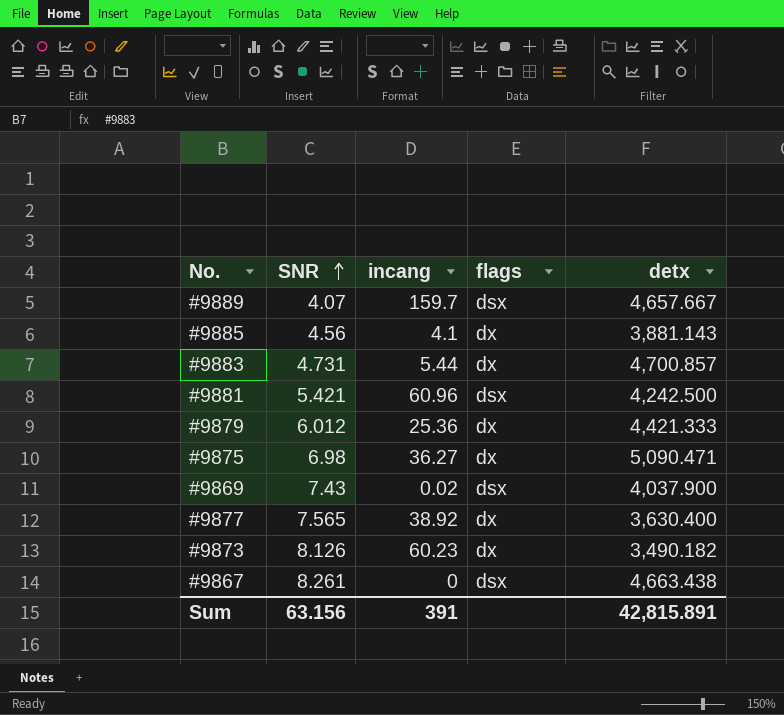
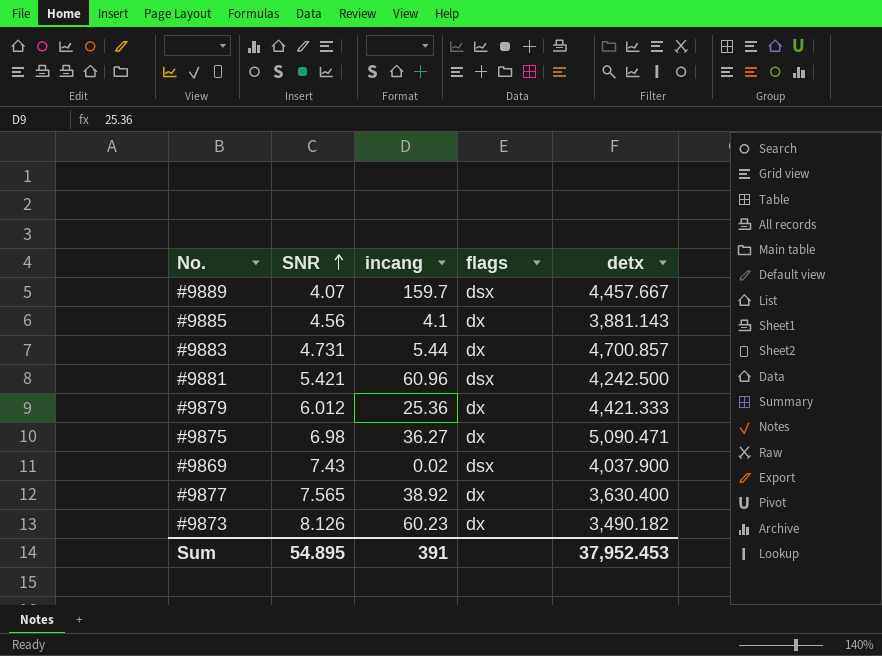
row #9867: 8.261 | 0 | dsx | 4,663.438 -> none
#9889 | detx: 4,657.667 -> 4,457.667
Sum | SNR: 63.156 -> 54.895
Sum | detx: 42,815.891 -> 37,952.453

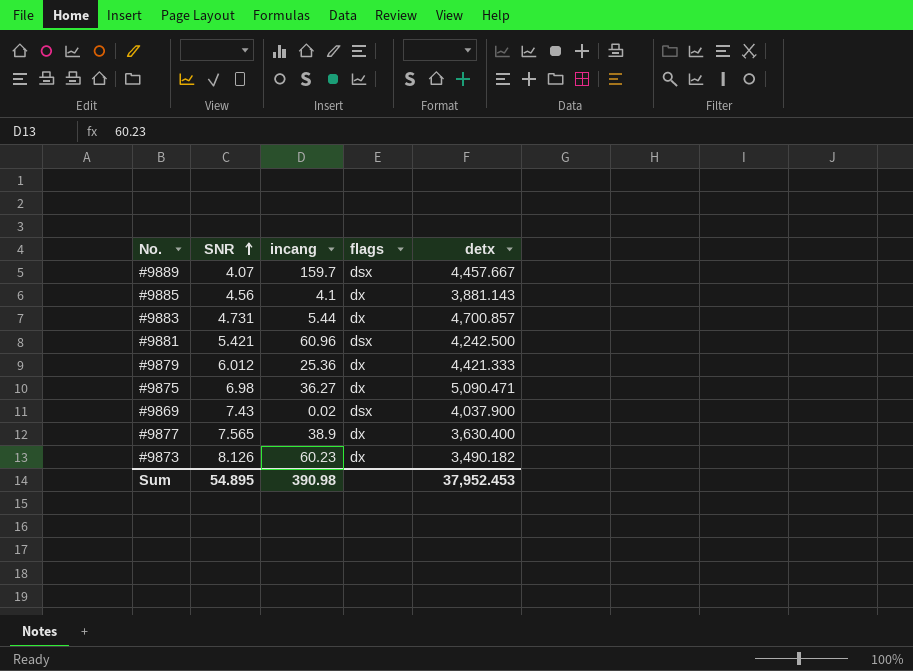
#9877 | incang: 38.92 -> 38.9
Sum | incang: 391 -> 390.98

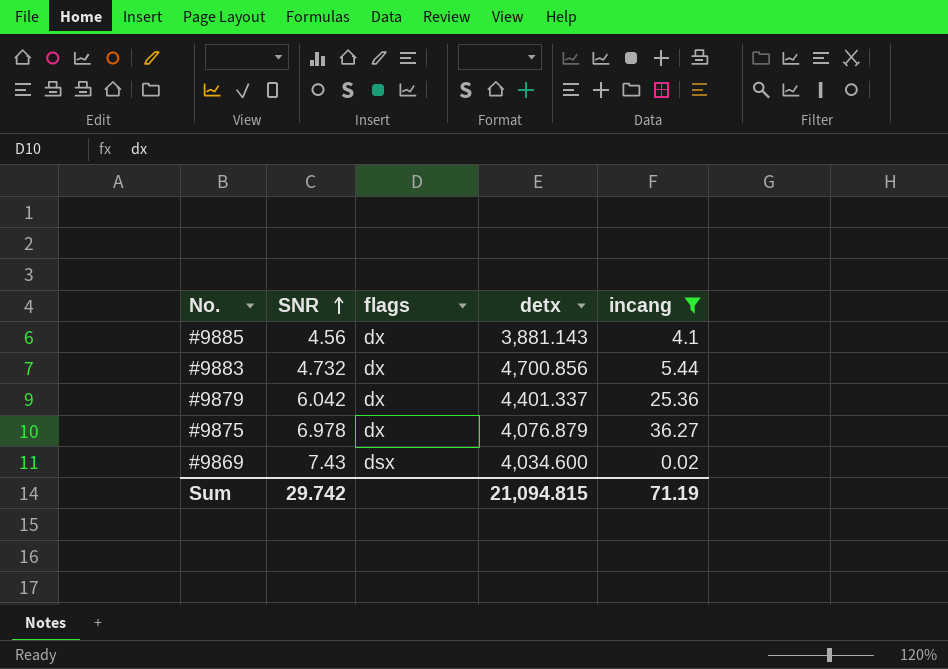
filter: none -> incang <= 36.27
column incang | position: 3 -> 5
#9883 | SNR: 4.731 -> 4.732
#9883 | detx: 4,700.857 -> 4,700.856
#9879 | SNR: 6.012 -> 6.042
#9879 | detx: 4,421.333 -> 4,401.337
#9875 | SNR: 6.98 -> 6.978
#9875 | detx: 5,090.471 -> 4,076.879
#9869 | detx: 4,037.900 -> 4,034.600
Sum | SNR: 54.895 -> 29.742
Sum | detx: 37,952.453 -> 21,094.815
Sum | incang: 390.98 -> 71.19

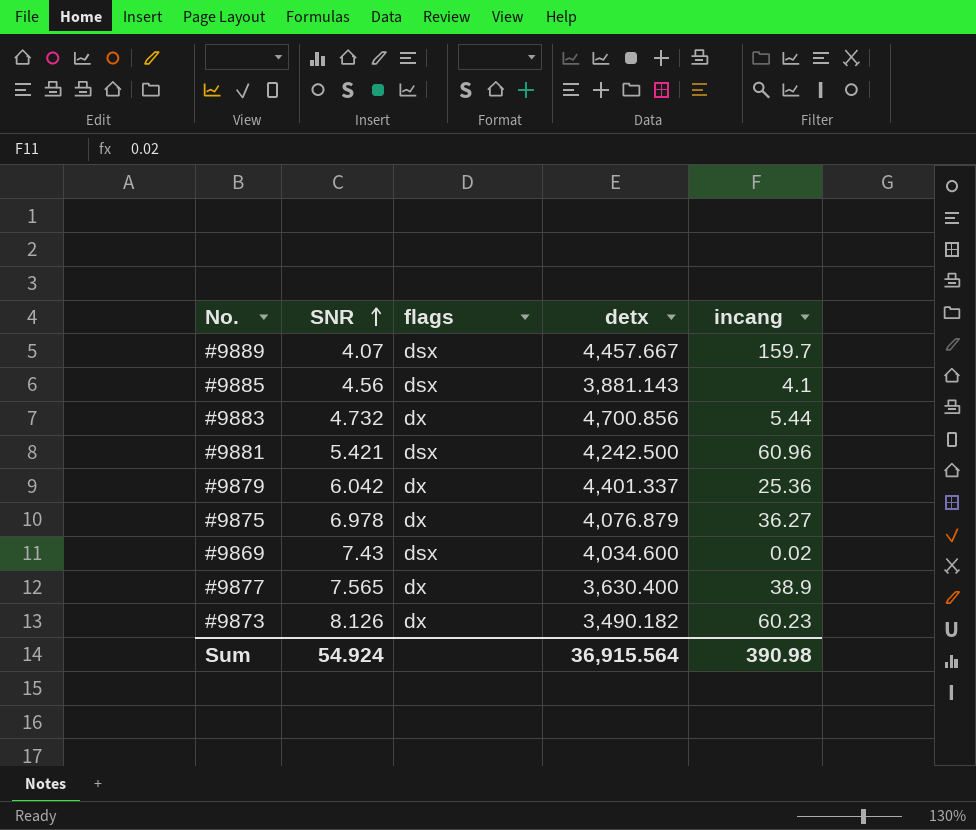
filter: incang <= 36.27 -> none
#9885 | flags: dx -> dsx
Sum | SNR: 29.742 -> 54.924
Sum | detx: 21,094.815 -> 36,915.564
Sum | incang: 71.19 -> 390.98

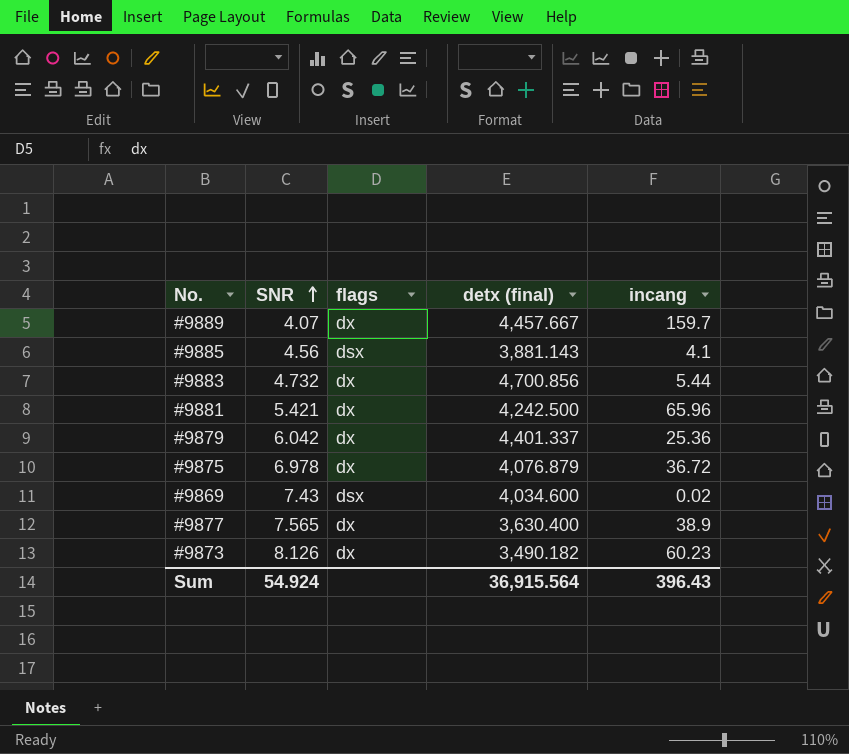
column name: detx -> detx (final)
#9889 | flags: dsx -> dx
#9881 | flags: dsx -> dx
#9881 | incang: 60.96 -> 65.96
#9875 | incang: 36.27 -> 36.72
Sum | incang: 390.98 -> 396.43

